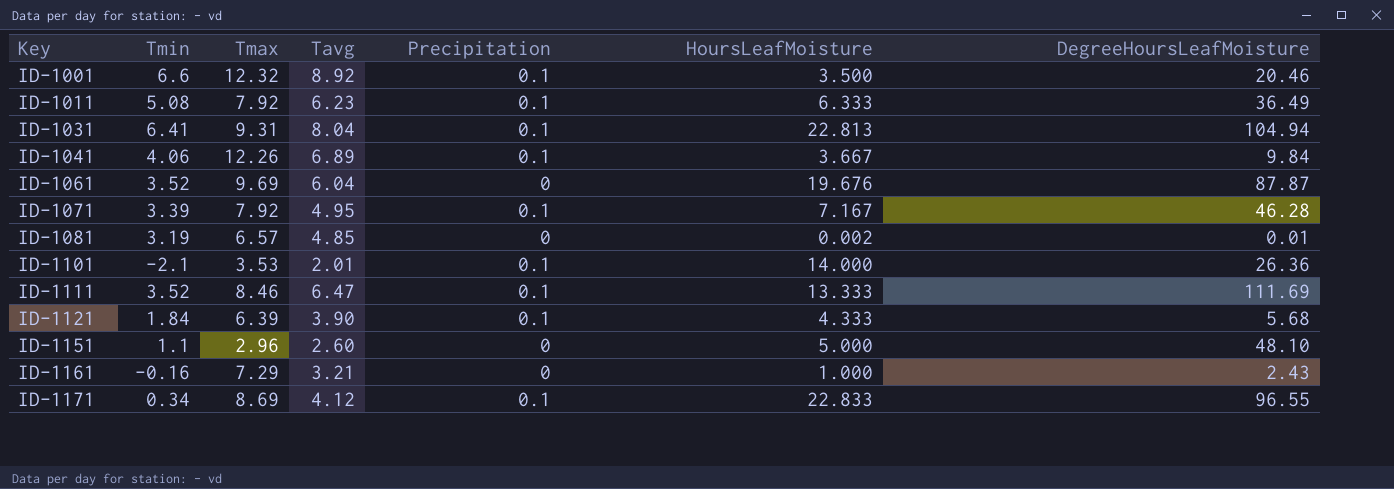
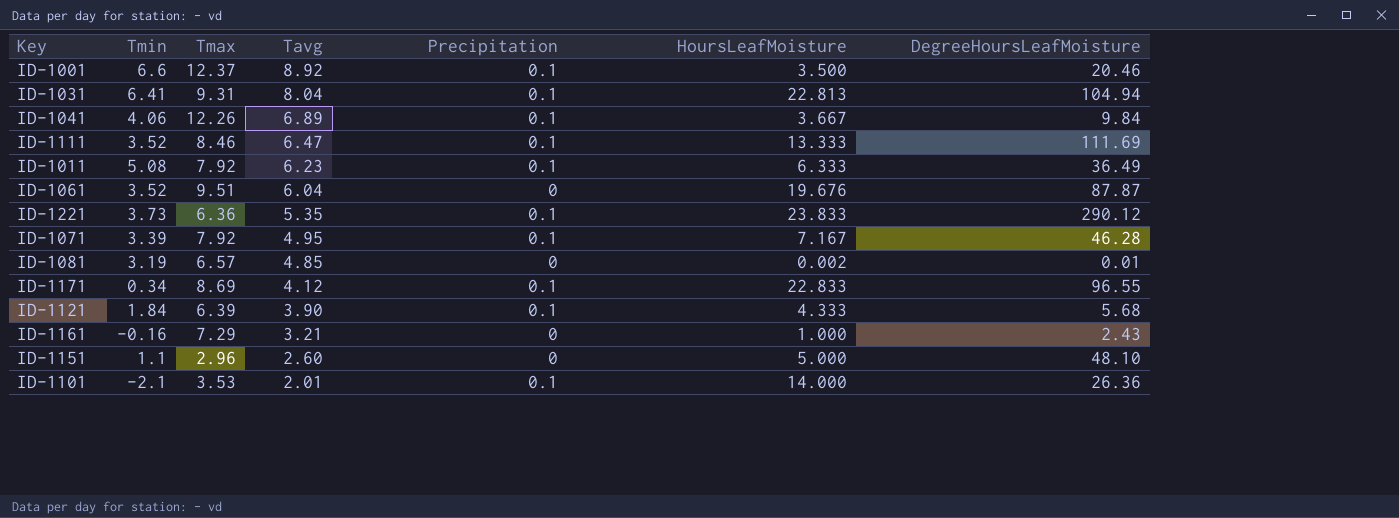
row order: Key ascending -> Tavg descending
ID-1001 | Tmax: 12.32 -> 12.37
ID-1061 | Tmax: 9.69 -> 9.51
row ID-1221: none -> 3.73 | 6.36 | 5.35 | 0.1 | 23.833 | 290.12

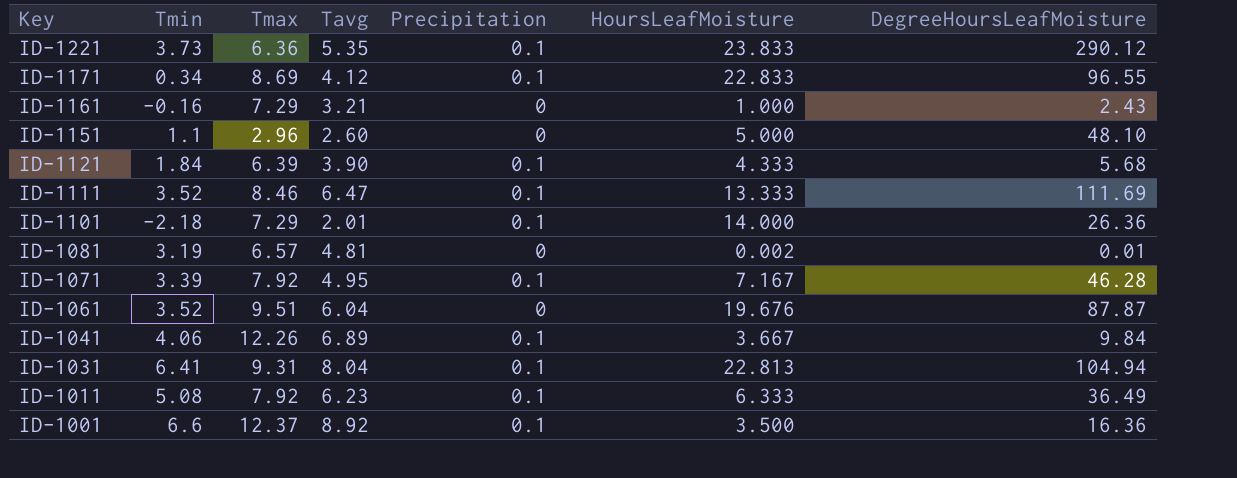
row order: Tavg descending -> Key descending
ID-1101 | Tmin: -2.1 -> -2.18
ID-1101 | Tmax: 3.53 -> 7.29
ID-1081 | Tavg: 4.85 -> 4.81
ID-1001 | DegreeHoursLeafMoisture: 20.46 -> 16.36

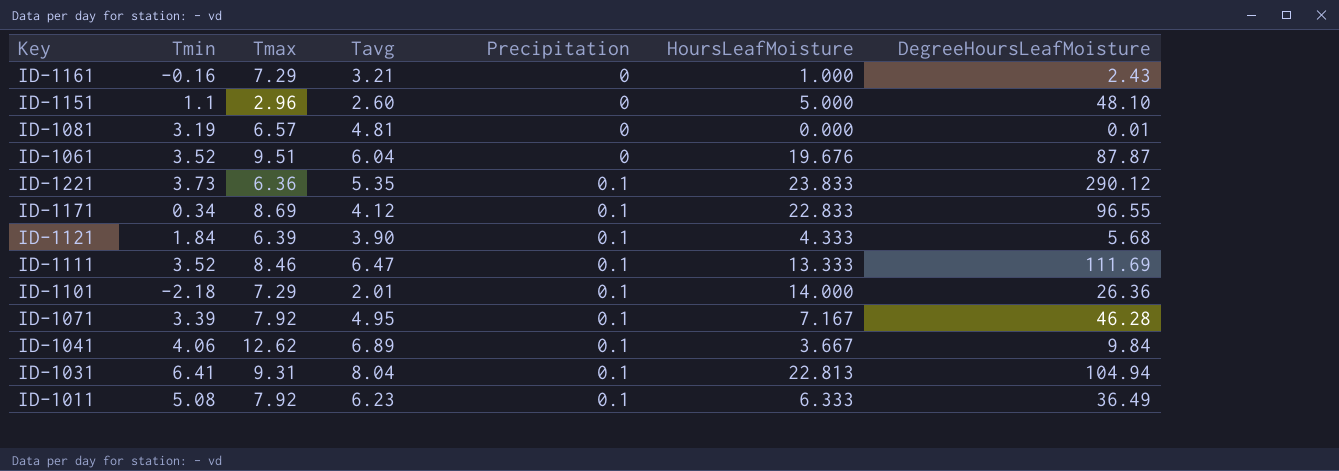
row order: Key descending -> Precipitation ascending
row ID-1001: 6.6 | 12.37 | 8.92 | 0.1 | 3.500 | 16.36 -> none
ID-1081 | HoursLeafMoisture: 0.002 -> 0.000
ID-1041 | Tmax: 12.26 -> 12.62

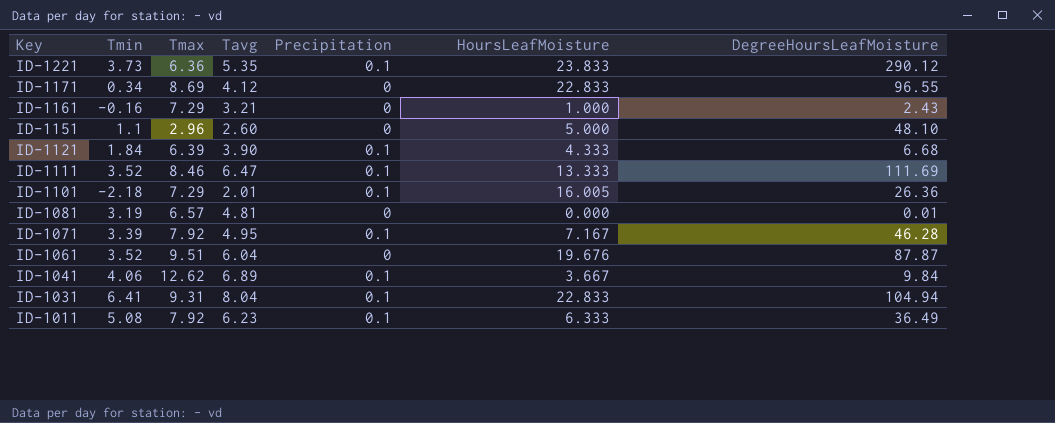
row order: Precipitation ascending -> Key descending
ID-1171 | Precipitation: 0.1 -> 0
ID-1121 | DegreeHoursLeafMoisture: 5.68 -> 6.68
ID-1101 | HoursLeafMoisture: 14.000 -> 16.005
ID-1031 | HoursLeafMoisture: 22.813 -> 22.833

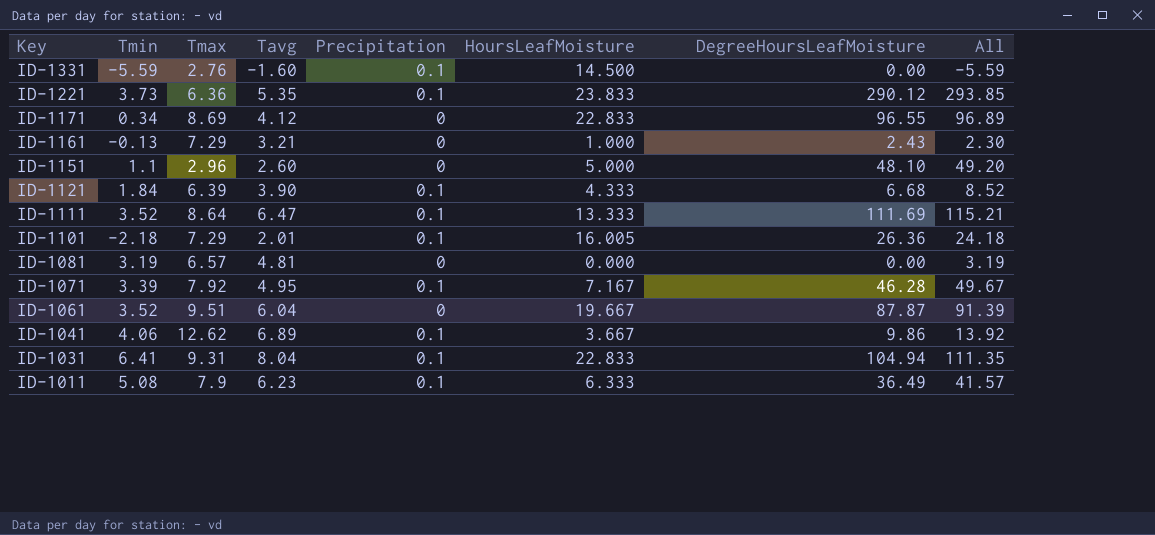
column All | formula: none -> [Tmin] + [DegreeHoursLeafMoisture]
row ID-1331: none -> -5.59 | 2.76 | -1.60 | 0.1 | 14.500 | 0.00 | -5.59
ID-1161 | Tmin: -0.16 -> -0.13
ID-1111 | Tmax: 8.46 -> 8.64
ID-1081 | DegreeHoursLeafMoisture: 0.01 -> 0.00
ID-1061 | HoursLeafMoisture: 19.676 -> 19.667
ID-1041 | DegreeHoursLeafMoisture: 9.84 -> 9.86
ID-1011 | Tmax: 7.92 -> 7.9

